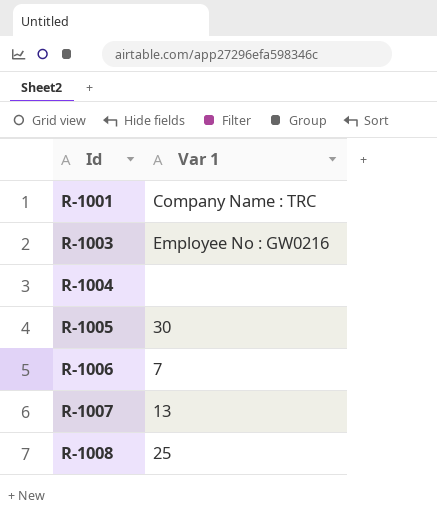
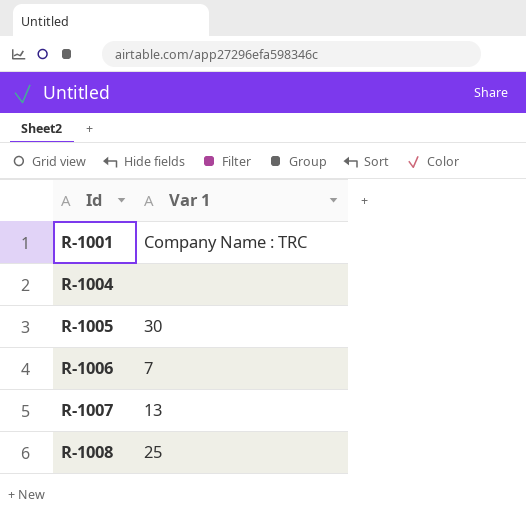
row R-1003: Employee No : GW0216 -> none

